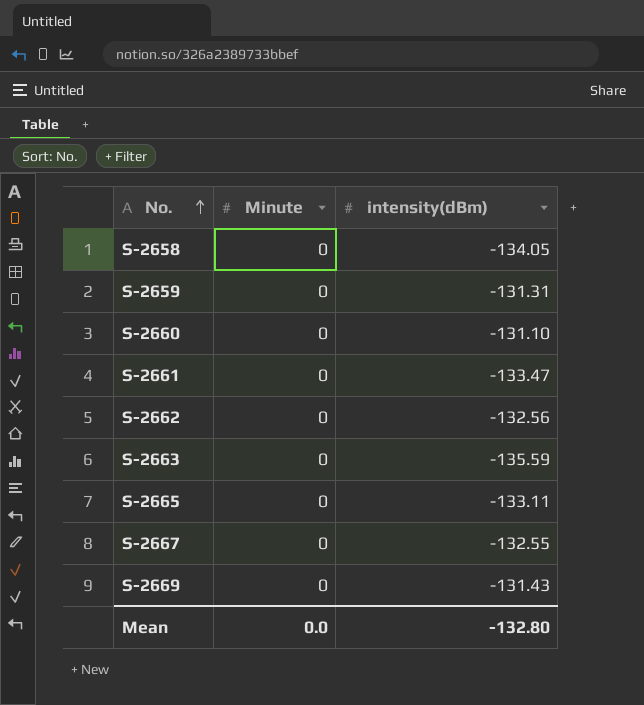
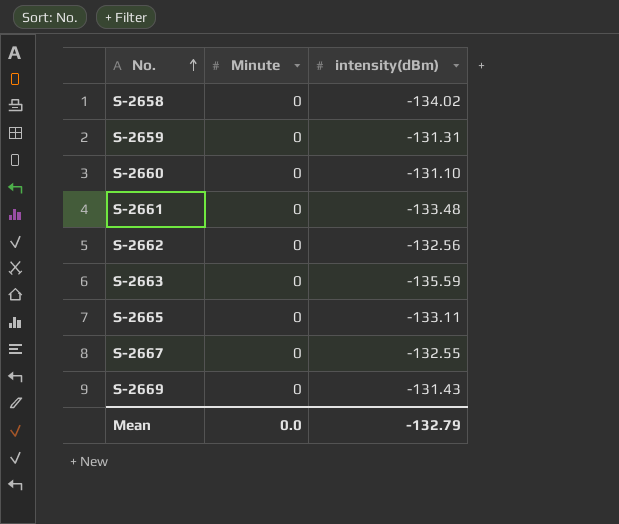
S-2658 | intensity(dBm): -134.05 -> -134.02
S-2661 | intensity(dBm): -133.47 -> -133.48
Mean | intensity(dBm): -132.80 -> -132.79

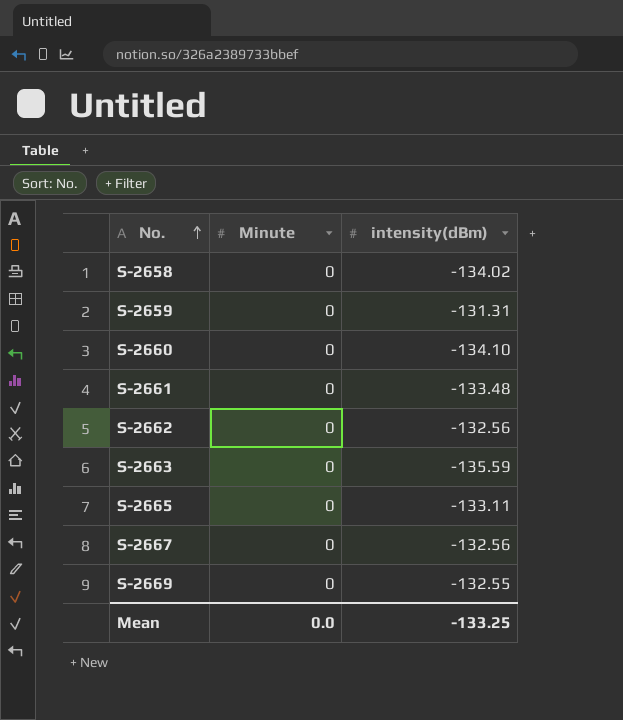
S-2660 | intensity(dBm): -131.10 -> -134.10
S-2667 | intensity(dBm): -132.55 -> -132.56
S-2669 | intensity(dBm): -131.43 -> -132.55
Mean | intensity(dBm): -132.79 -> -133.25

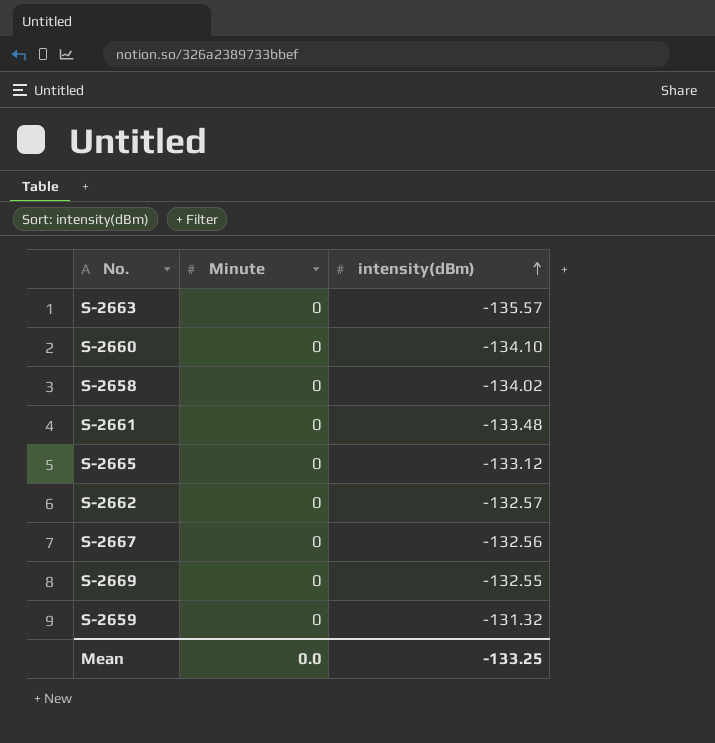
row order: No. ascending -> intensity(dBm) ascending
S-2663 | intensity(dBm): -135.59 -> -135.57
S-2665 | intensity(dBm): -133.11 -> -133.12
S-2662 | intensity(dBm): -132.56 -> -132.57
S-2659 | intensity(dBm): -131.31 -> -131.32

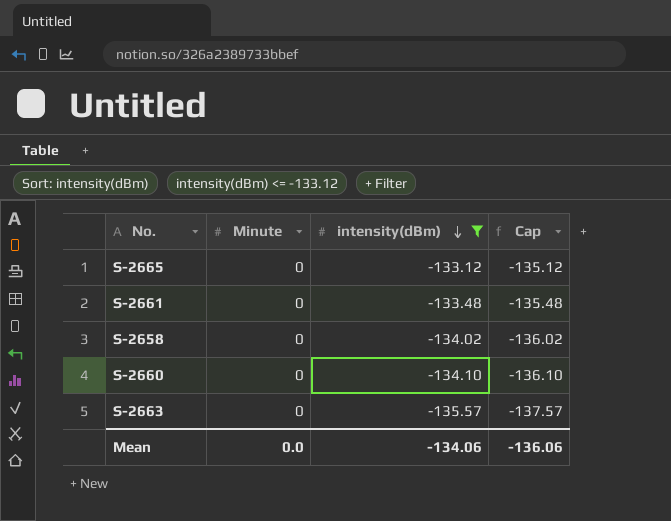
filter: none -> intensity(dBm) <= -133.12
row order: intensity(dBm) ascending -> intensity(dBm) descending
column Cap | formula: none -> [intensity(dBm)] - 2
Mean | intensity(dBm): -133.25 -> -134.06

